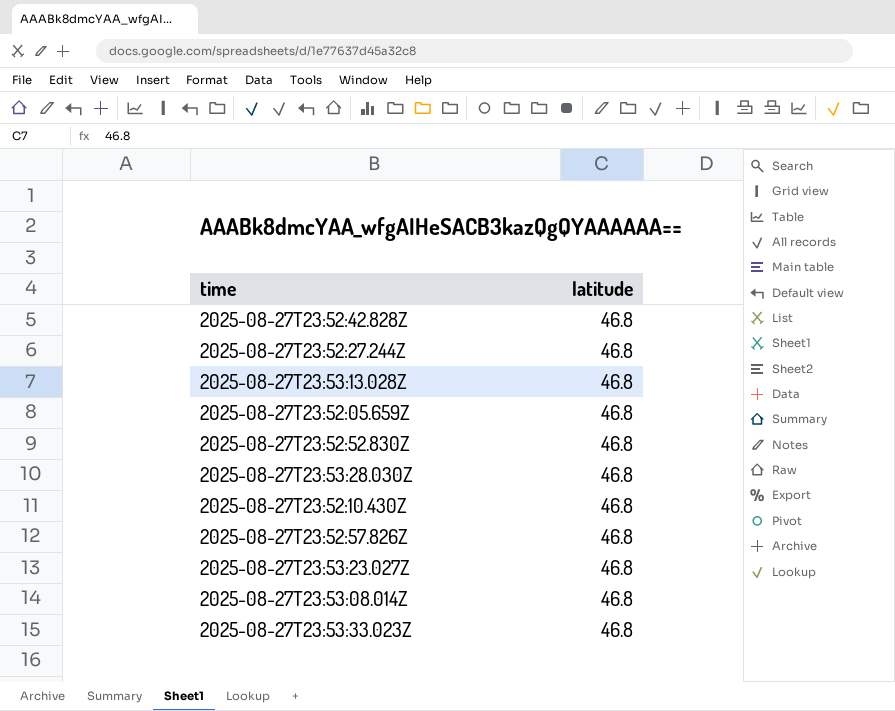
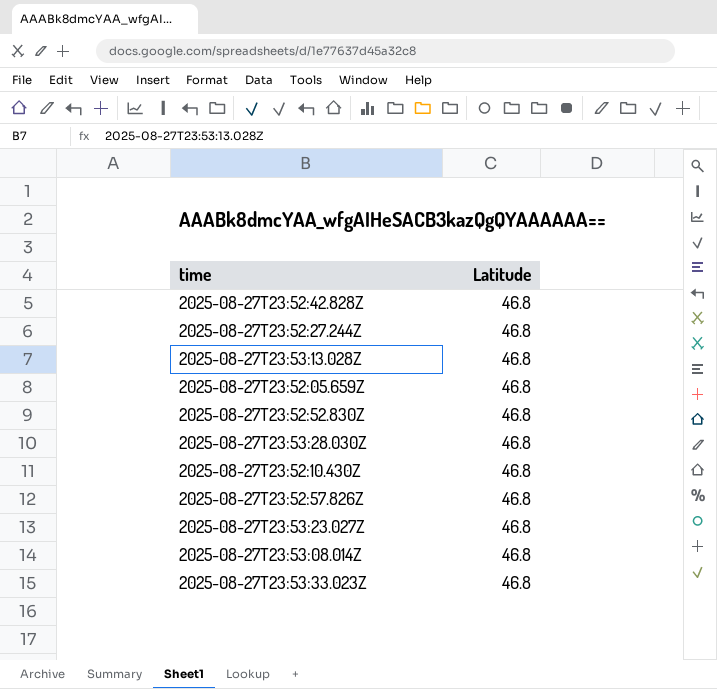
column name: latitude -> Latitude

